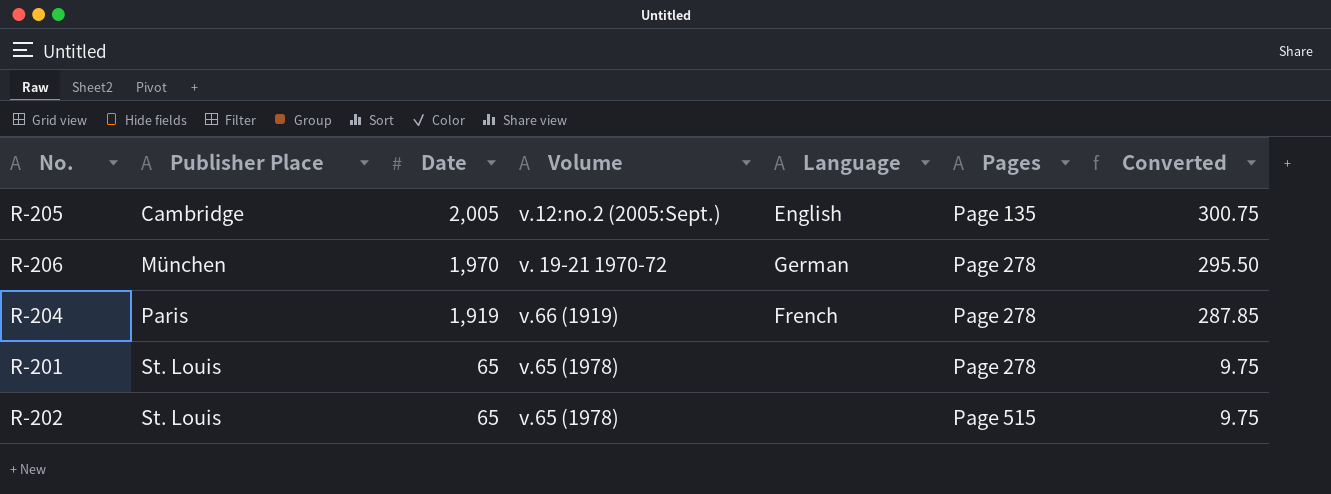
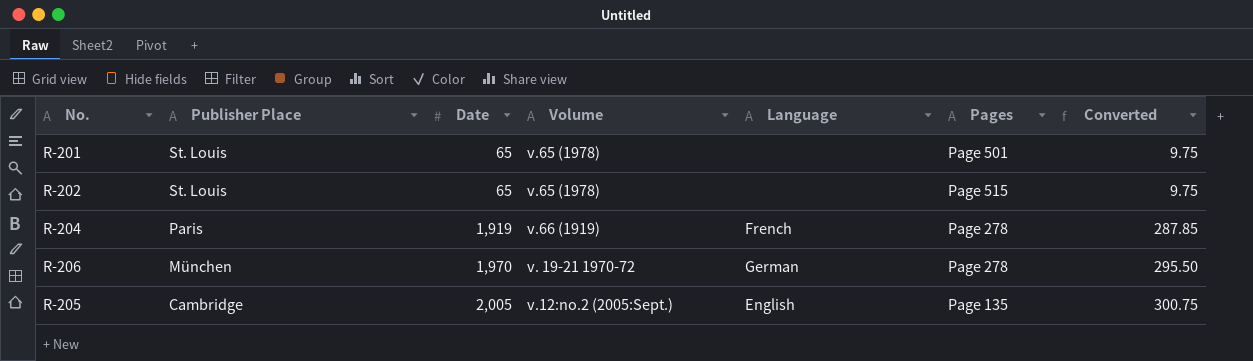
row order: Publisher Place ascending -> Publisher Place descending
R-201 | Pages: Page 278 -> Page 501

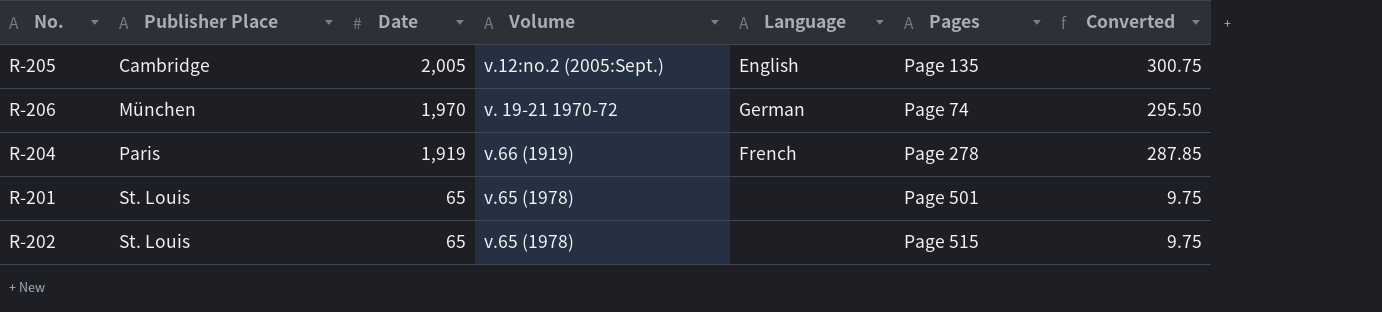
row order: Publisher Place descending -> Publisher Place ascending
R-206 | Pages: Page 278 -> Page 74

